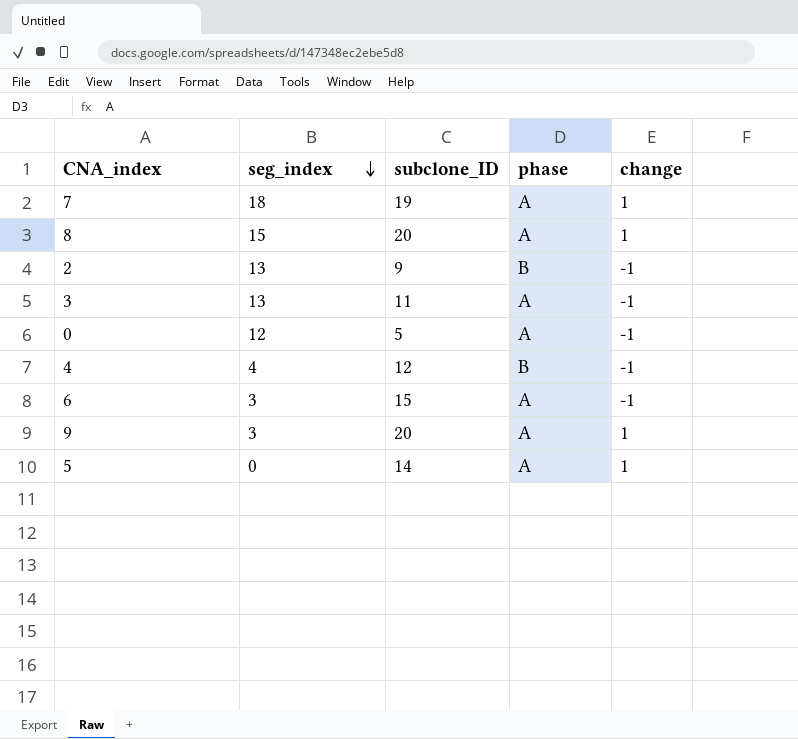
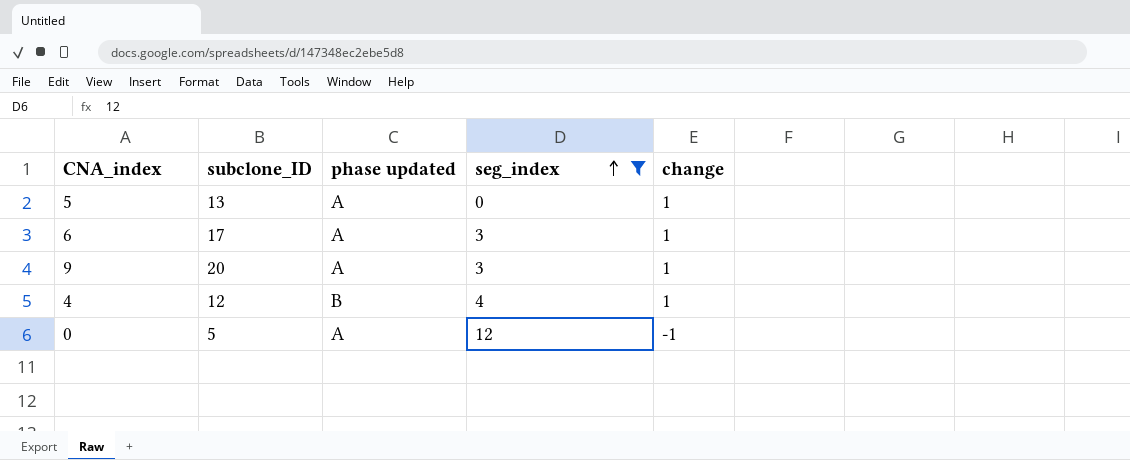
filter: none -> seg_index <= 12
row order: seg_index descending -> seg_index ascending
column name: phase -> phase updated
column seg_index | position: 2 -> 4
5 | subclone_ID: 14 -> 13
6 | subclone_ID: 15 -> 17
6 | change: -1 -> 1
4 | change: -1 -> 1

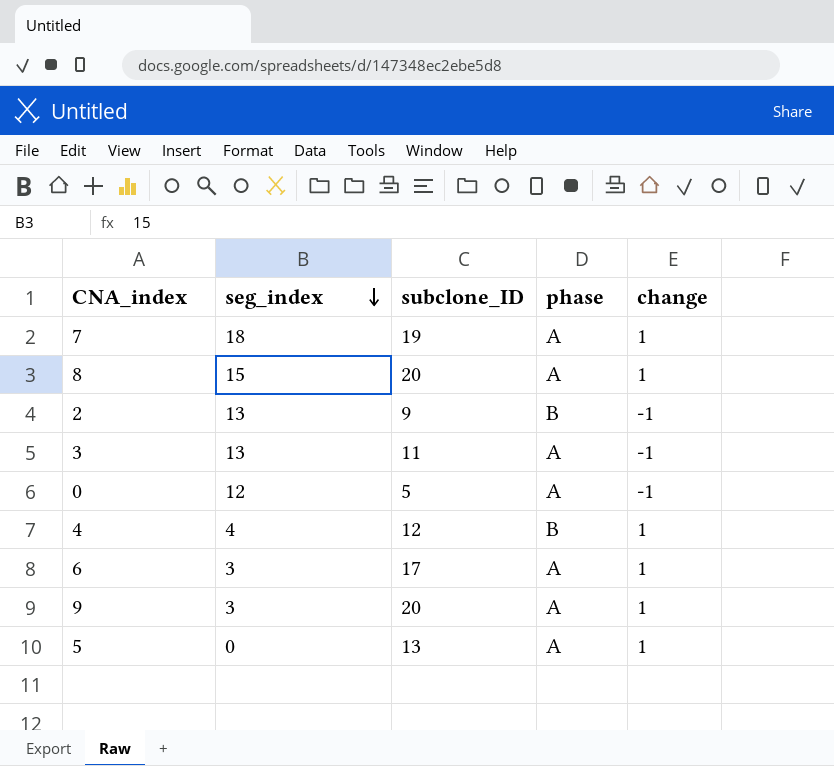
filter: seg_index <= 12 -> none
row order: seg_index ascending -> seg_index descending
column seg_index | position: 4 -> 2
column name: phase updated -> phase

